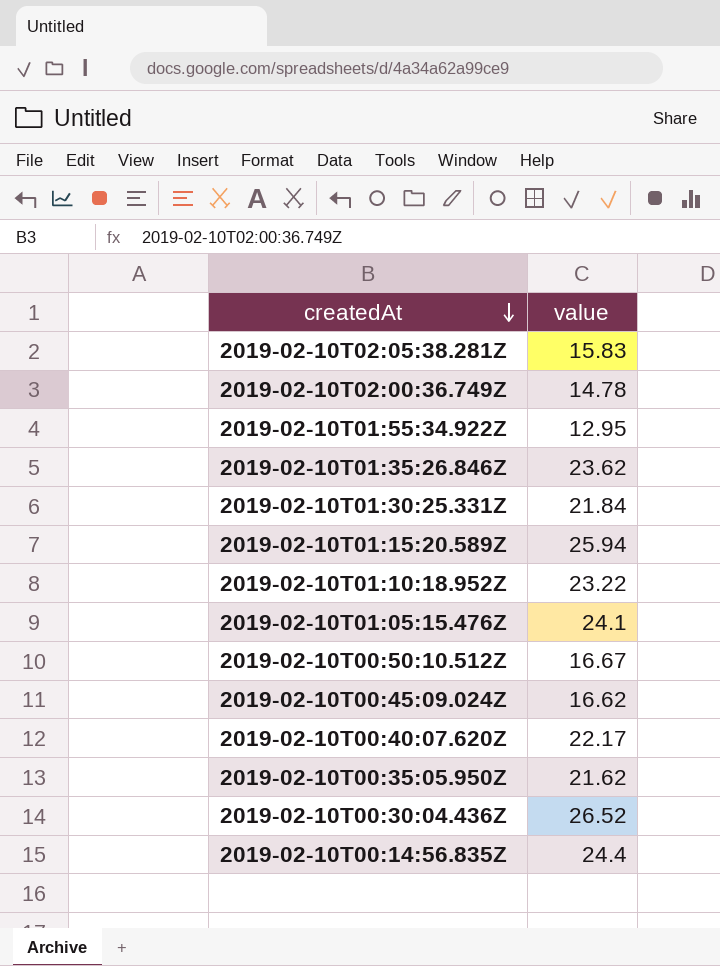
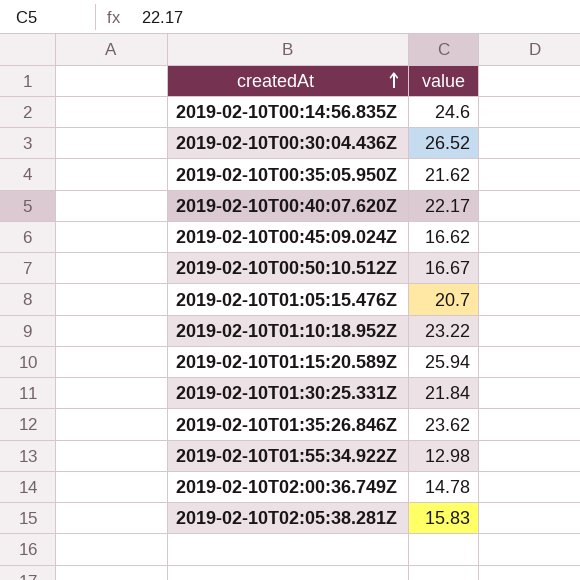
row order: createdAt descending -> createdAt ascending
2019-02-10T00:14:56.835Z | value: 24.4 -> 24.6
2019-02-10T01:05:15.476Z | value: 24.1 -> 20.7
2019-02-10T01:55:34.922Z | value: 12.95 -> 12.98

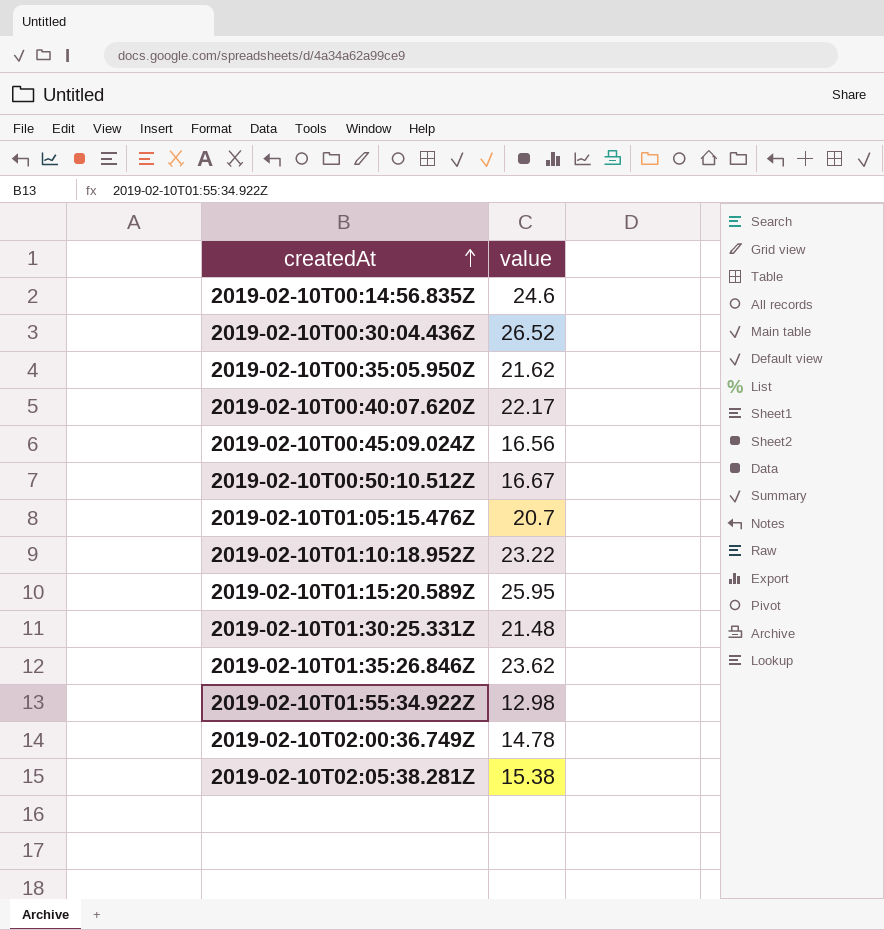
2019-02-10T00:45:09.024Z | value: 16.62 -> 16.56
2019-02-10T01:15:20.589Z | value: 25.94 -> 25.95
2019-02-10T01:30:25.331Z | value: 21.84 -> 21.48
2019-02-10T02:05:38.281Z | value: 15.83 -> 15.38

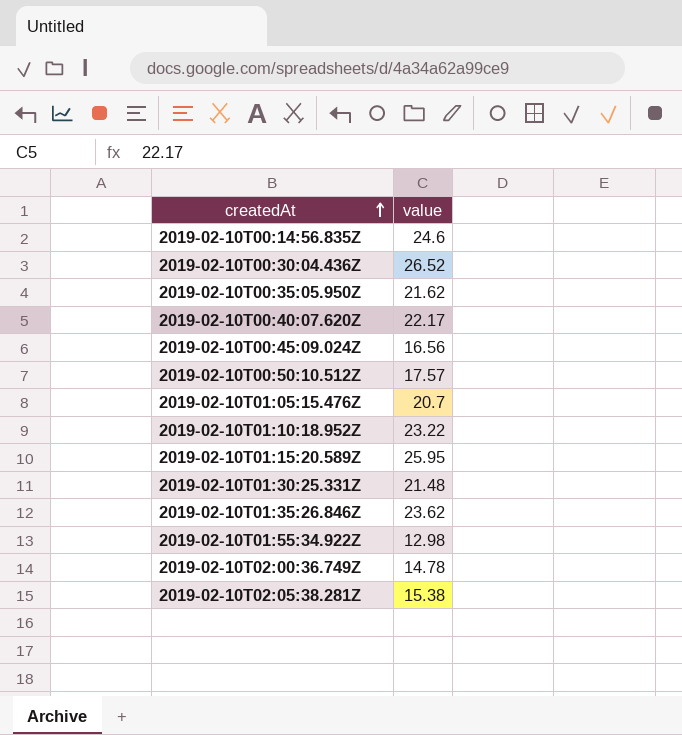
2019-02-10T00:50:10.512Z | value: 16.67 -> 17.57

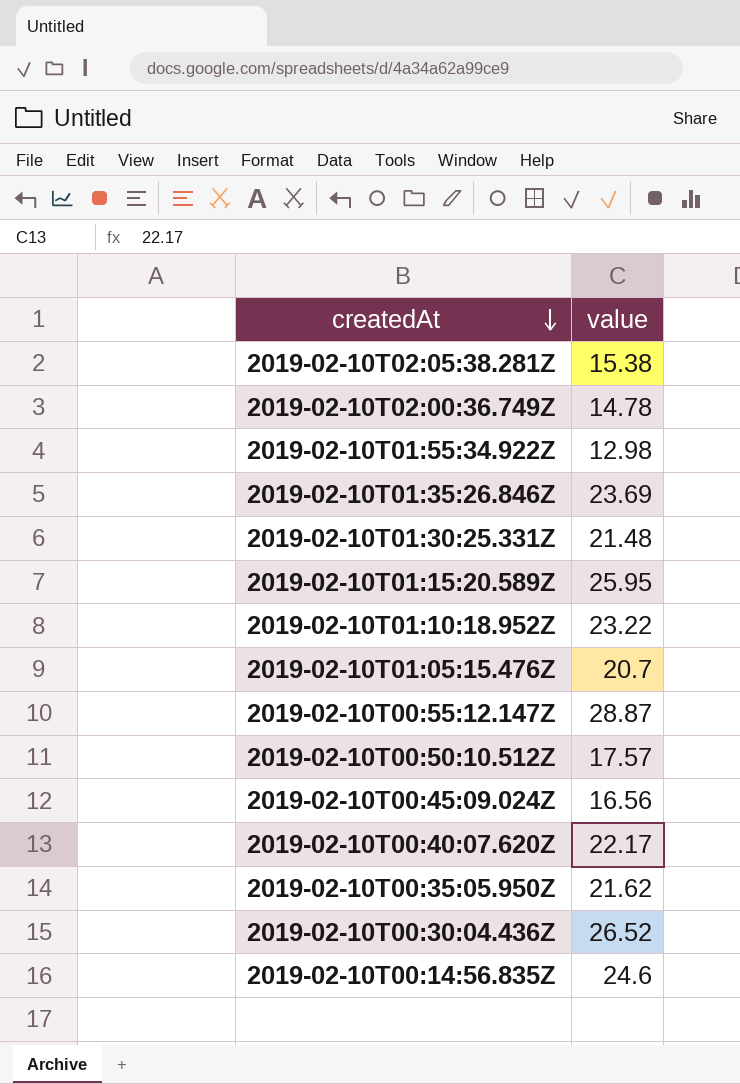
row order: createdAt ascending -> createdAt descending
2019-02-10T01:35:26.846Z | value: 23.62 -> 23.69
row 2019-02-10T00:55:12.147Z: none -> 28.87

